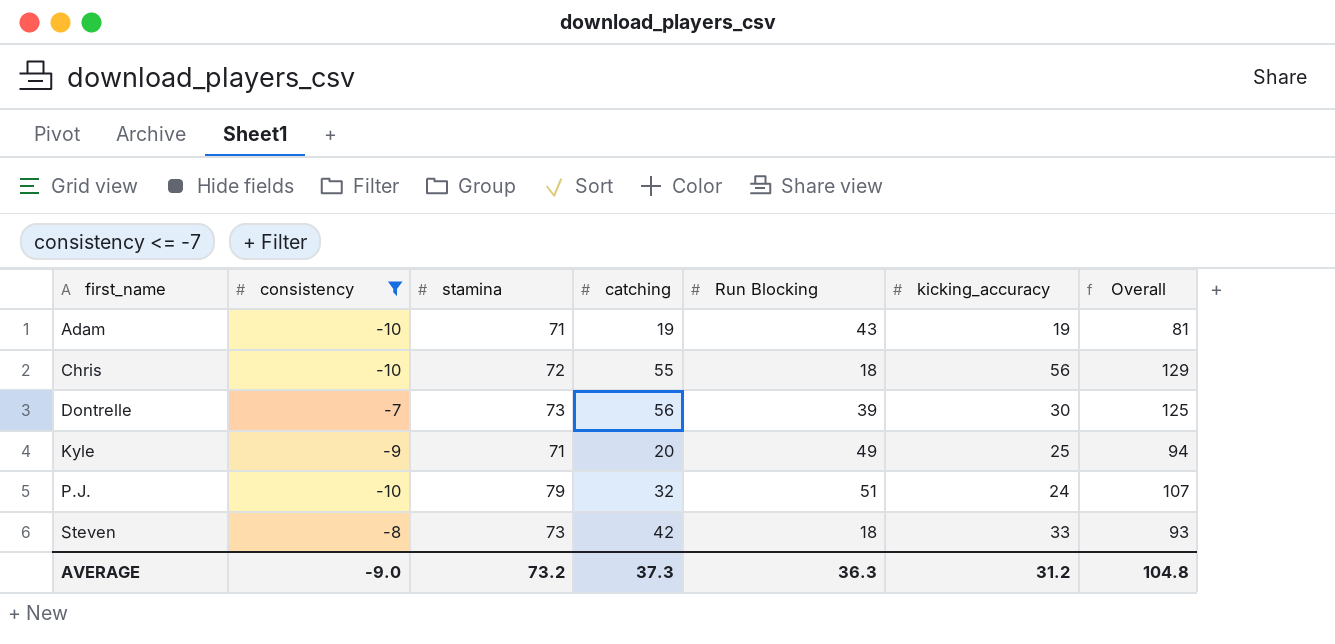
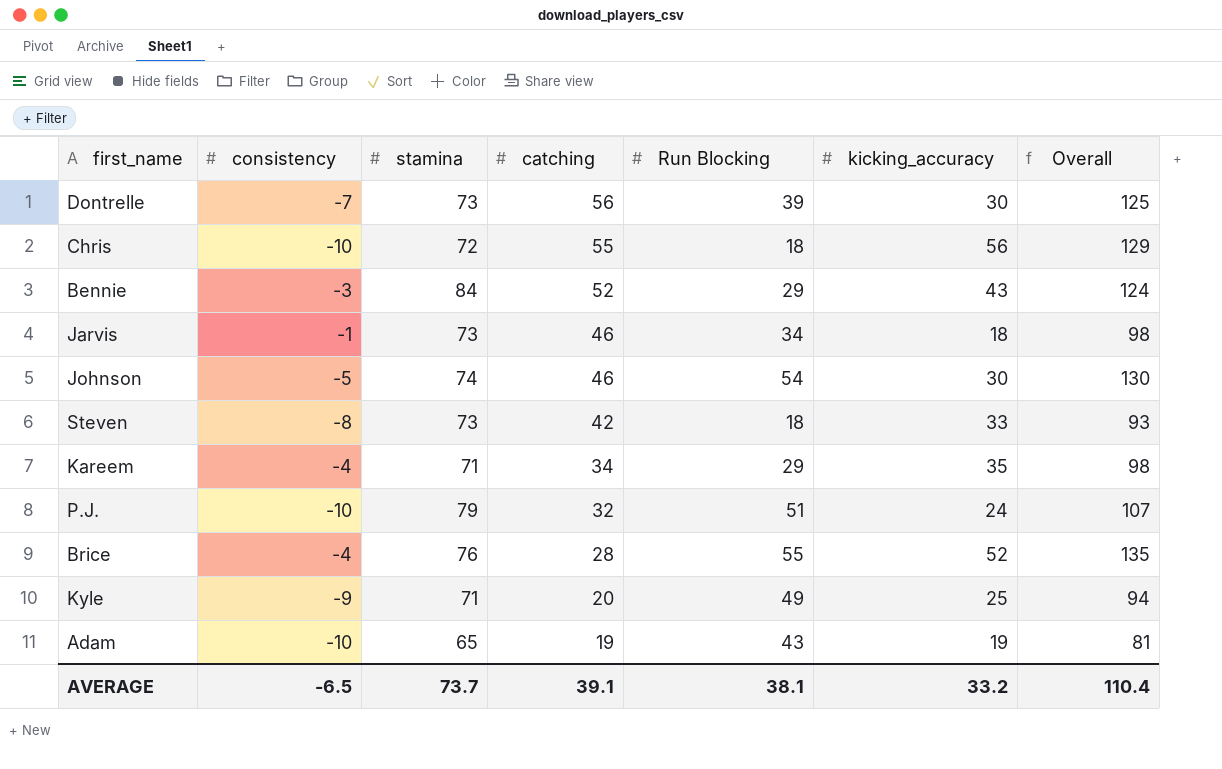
filter: consistency <= -7 -> none
row order: first_name ascending -> catching descending
Adam | stamina: 71 -> 65
AVERAGE | consistency: -9.0 -> -6.5
AVERAGE | stamina: 73.2 -> 73.7
AVERAGE | catching: 37.3 -> 39.1
AVERAGE | Run Blocking: 36.3 -> 38.1
AVERAGE | kicking_accuracy: 31.2 -> 33.2
AVERAGE | Overall: 104.8 -> 110.4

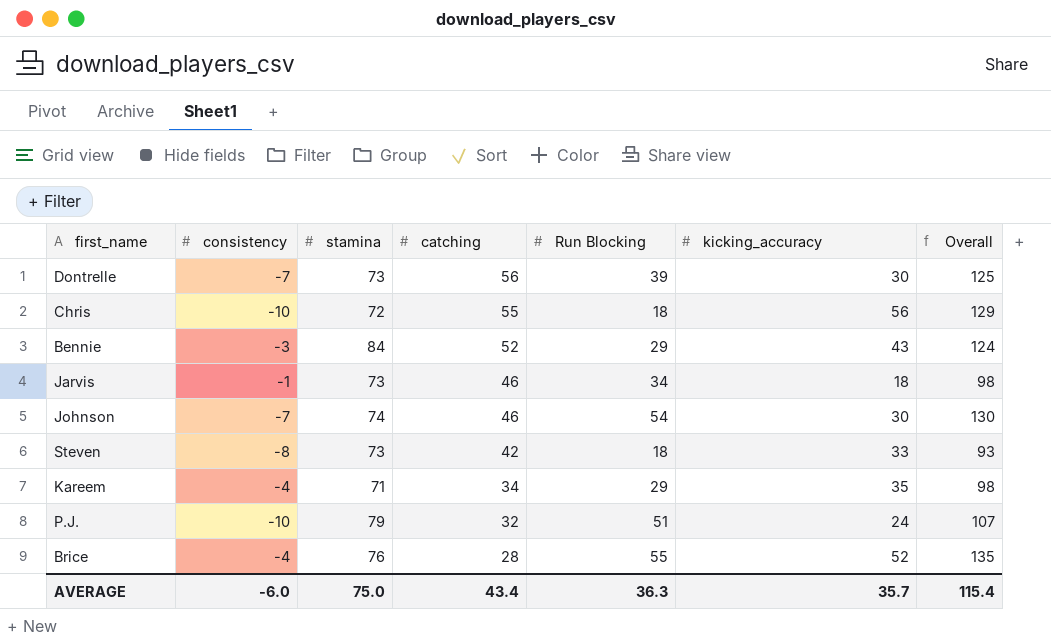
row Kyle: -9 | 71 | 20 | 49 | 25 | 94 -> none
row Adam: -10 | 65 | 19 | 43 | 19 | 81 -> none
Johnson | consistency: -5 -> -7
AVERAGE | consistency: -6.5 -> -6.0
AVERAGE | stamina: 73.7 -> 75.0
AVERAGE | catching: 39.1 -> 43.4
AVERAGE | Run Blocking: 38.1 -> 36.3
AVERAGE | kicking_accuracy: 33.2 -> 35.7
AVERAGE | Overall: 110.4 -> 115.4

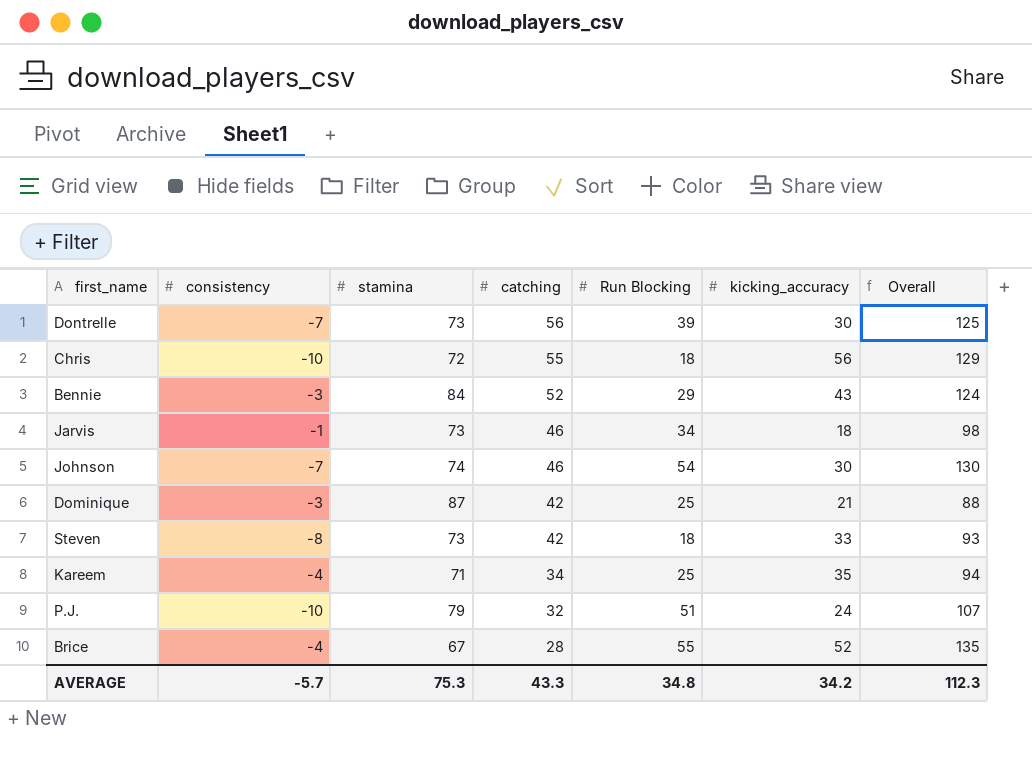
row Dominique: none -> -3 | 87 | 42 | 25 | 21 | 88
Kareem | Run Blocking: 29 -> 25
Kareem | Overall: 98 -> 94
Brice | stamina: 76 -> 67
AVERAGE | consistency: -6.0 -> -5.7
AVERAGE | stamina: 75.0 -> 75.3
AVERAGE | catching: 43.4 -> 43.3
AVERAGE | Run Blocking: 36.3 -> 34.8
AVERAGE | kicking_accuracy: 35.7 -> 34.2
AVERAGE | Overall: 115.4 -> 112.3

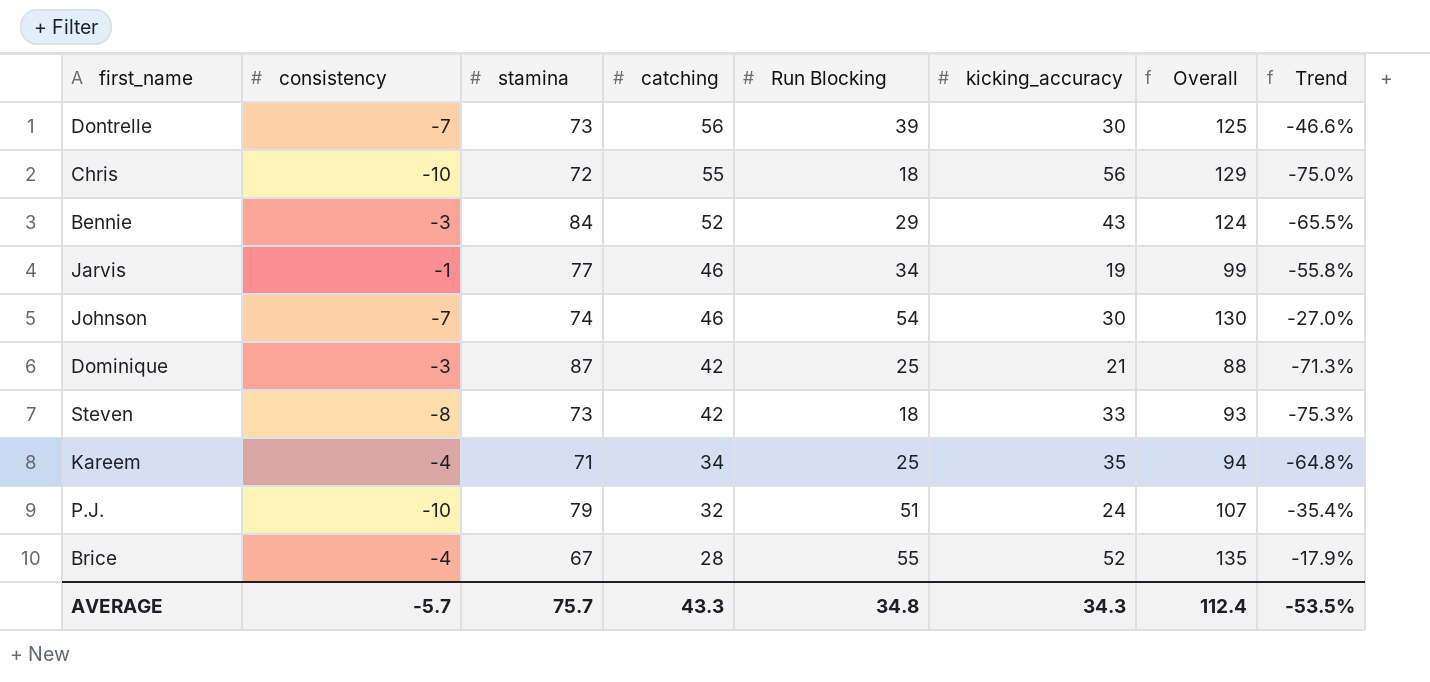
column Trend | formula: none -> ([Run Blocking] - [stamina]) / [stamina]
Jarvis | stamina: 73 -> 77
Jarvis | kicking_accuracy: 18 -> 19
Jarvis | Overall: 98 -> 99
AVERAGE | stamina: 75.3 -> 75.7
AVERAGE | kicking_accuracy: 34.2 -> 34.3
AVERAGE | Overall: 112.3 -> 112.4

